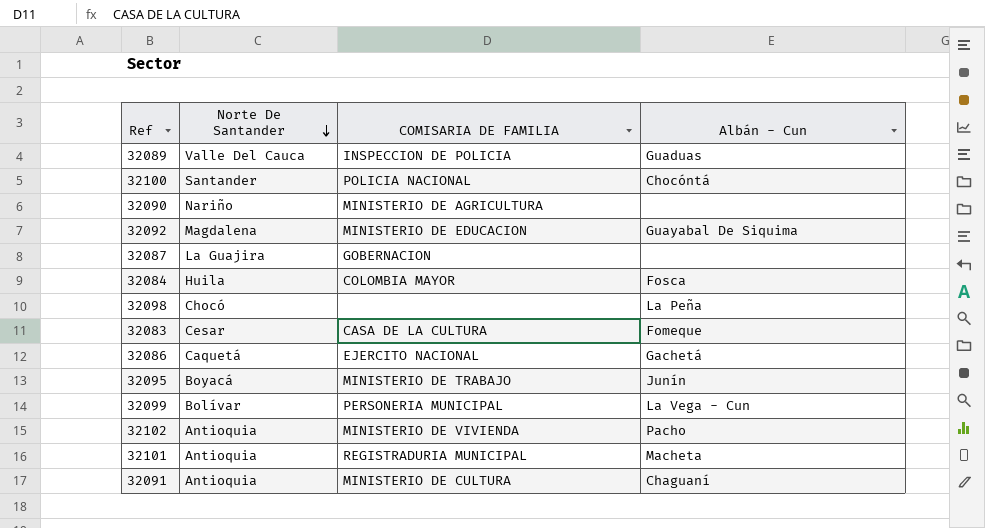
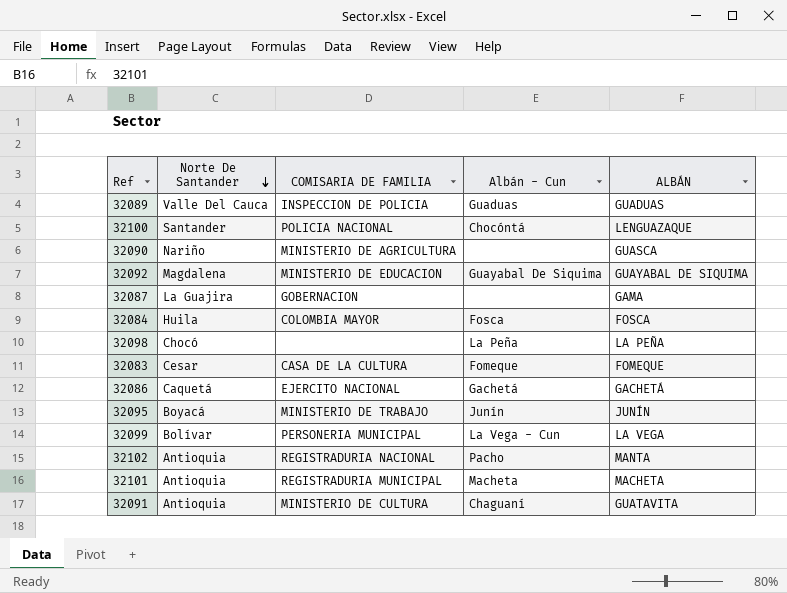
column ALBÁN | position: none -> 5
32102 | COMISARIA DE FAMILIA: MINISTERIO DE VIVIENDA -> REGISTRADURIA NACIONAL

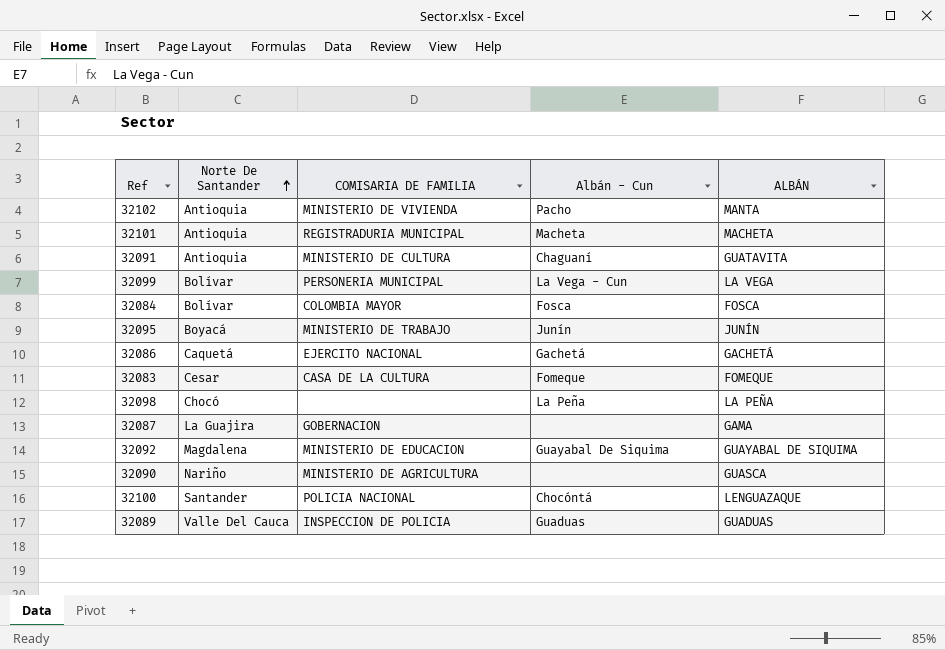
row order: Norte De Santander descending -> Norte De Santander ascending
32102 | COMISARIA DE FAMILIA: REGISTRADURIA NACIONAL -> MINISTERIO DE VIVIENDA
32084 | Norte De Santander: Huila -> Bolívar

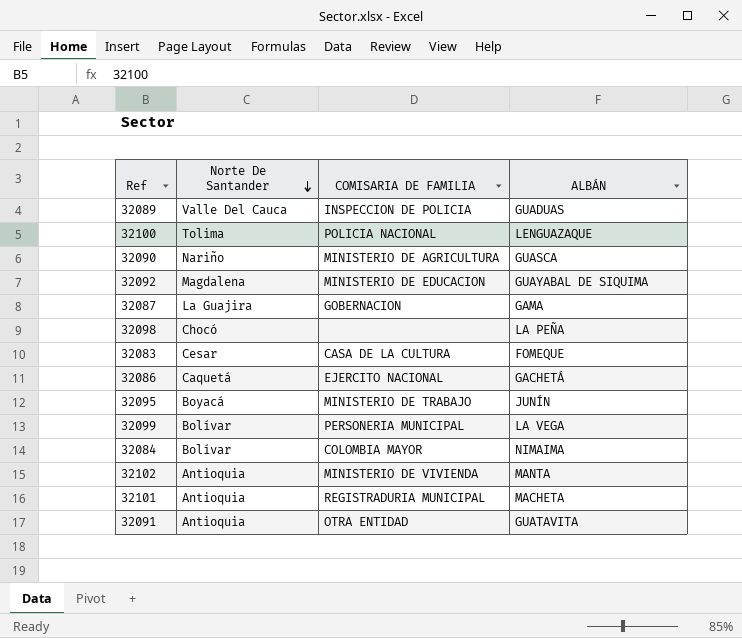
row order: Norte De Santander ascending -> Norte De Santander descending
column Albán - Cun | position: 4 -> none
32100 | Norte De Santander: Santander -> Tolima
32084 | ALBÁN: FOSCA -> NIMAIMA
32091 | COMISARIA DE FAMILIA: MINISTERIO DE CULTURA -> OTRA ENTIDAD

